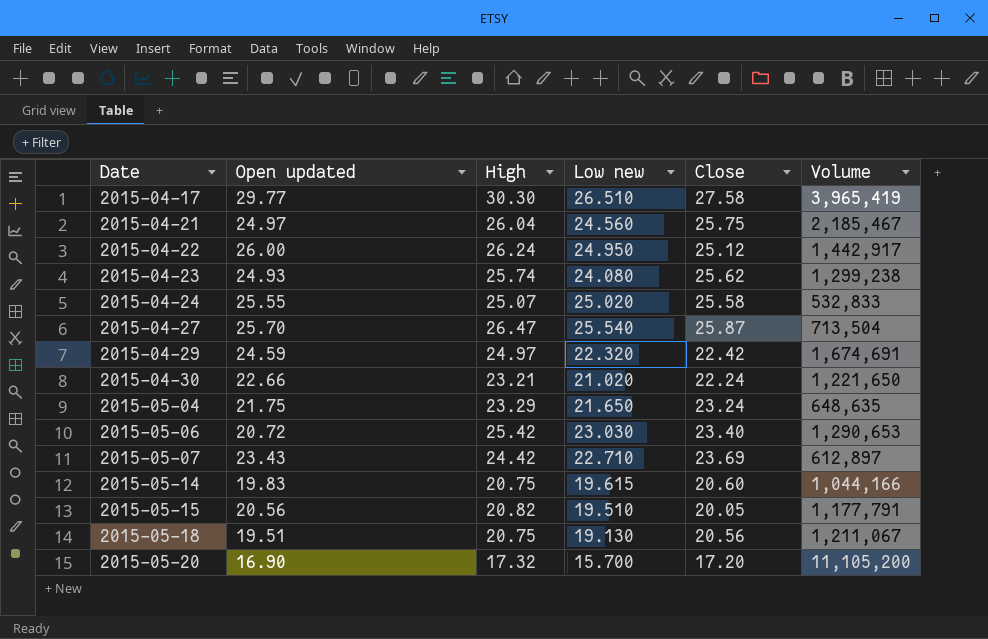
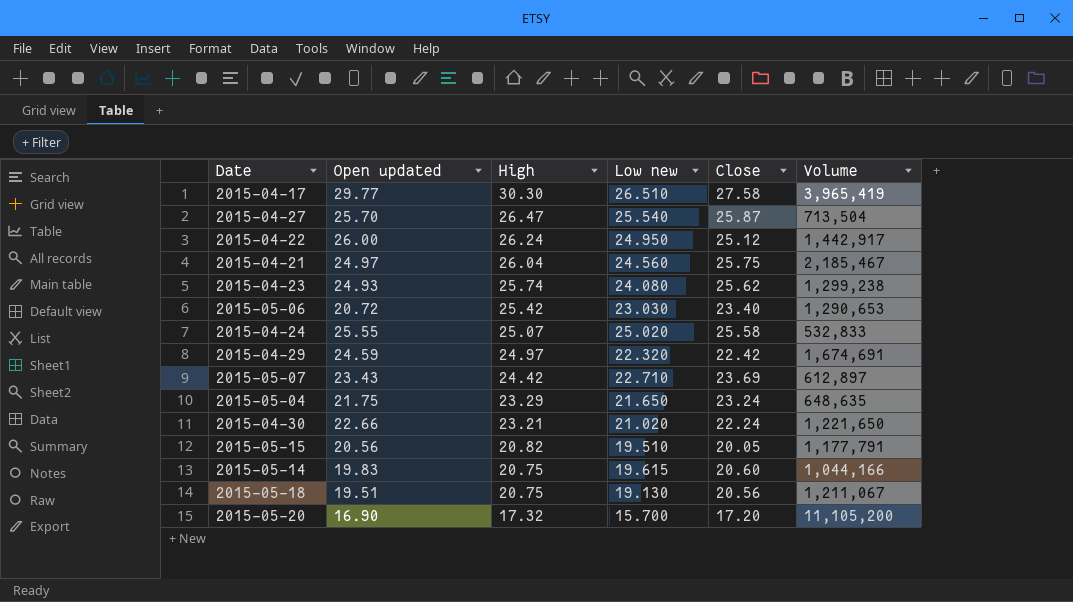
row order: Date ascending -> High descending

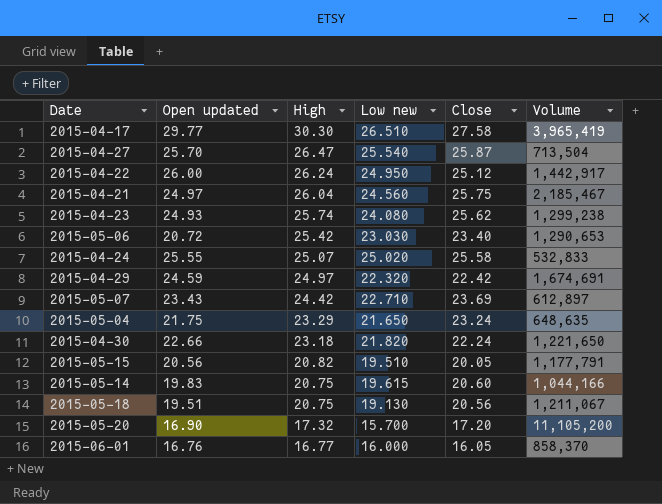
2015-04-30 | High: 23.21 -> 23.18
2015-04-30 | Low new: 21.020 -> 21.820
row 2015-06-01: none -> 16.76 | 16.77 | 16.000 | 16.05 | 858,370

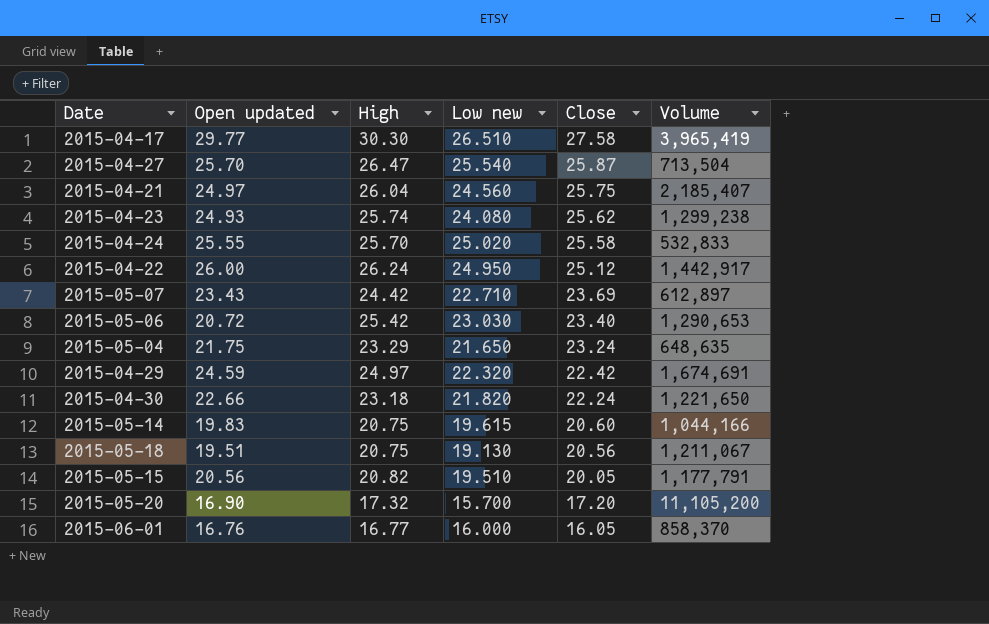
row order: High descending -> Close descending
2015-04-21 | Volume: 2,185,467 -> 2,185,407
2015-04-24 | High: 25.07 -> 25.70

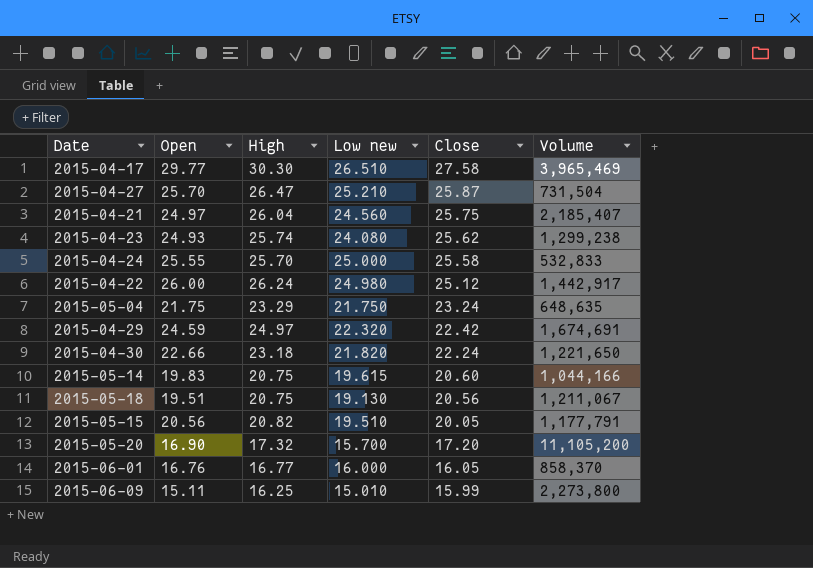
column name: Open updated -> Open
row 2015-05-07: 23.43 | 24.42 | 22.710 | 23.69 | 612,897 -> none
row 2015-05-06: 20.72 | 25.42 | 23.030 | 23.40 | 1,290,653 -> none
2015-04-17 | Volume: 3,965,419 -> 3,965,469
2015-04-27 | Low new: 25.540 -> 25.210
2015-04-27 | Volume: 713,504 -> 731,504
2015-04-24 | Low new: 25.020 -> 25.000
2015-04-22 | Low new: 24.950 -> 24.980
2015-05-04 | Low new: 21.650 -> 21.750
row 2015-06-09: none -> 15.11 | 16.25 | 15.010 | 15.99 | 2,273,800

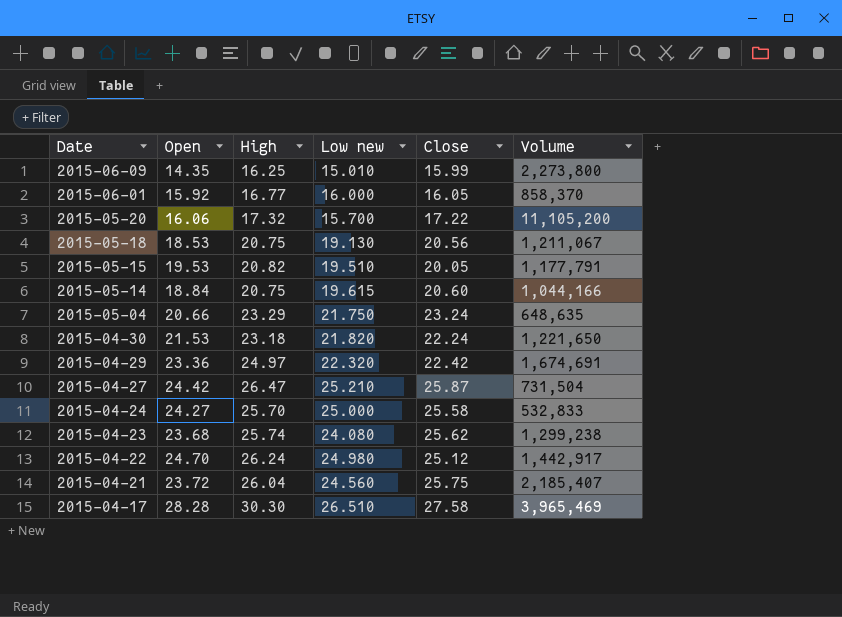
row order: Close descending -> Date descending
2015-06-09 | Open: 15.11 -> 14.35
2015-06-01 | Open: 16.76 -> 15.92
2015-05-20 | Open: 16.90 -> 16.06
2015-05-20 | Close: 17.20 -> 17.22
2015-05-18 | Open: 19.51 -> 18.53
2015-05-15 | Open: 20.56 -> 19.53
2015-05-14 | Open: 19.83 -> 18.84
2015-05-04 | Open: 21.75 -> 20.66
2015-04-30 | Open: 22.66 -> 21.53
2015-04-29 | Open: 24.59 -> 23.36
2015-04-27 | Open: 25.70 -> 24.42
2015-04-24 | Open: 25.55 -> 24.27
2015-04-23 | Open: 24.93 -> 23.68
2015-04-22 | Open: 26.00 -> 24.70
2015-04-21 | Open: 24.97 -> 23.72
2015-04-17 | Open: 29.77 -> 28.28

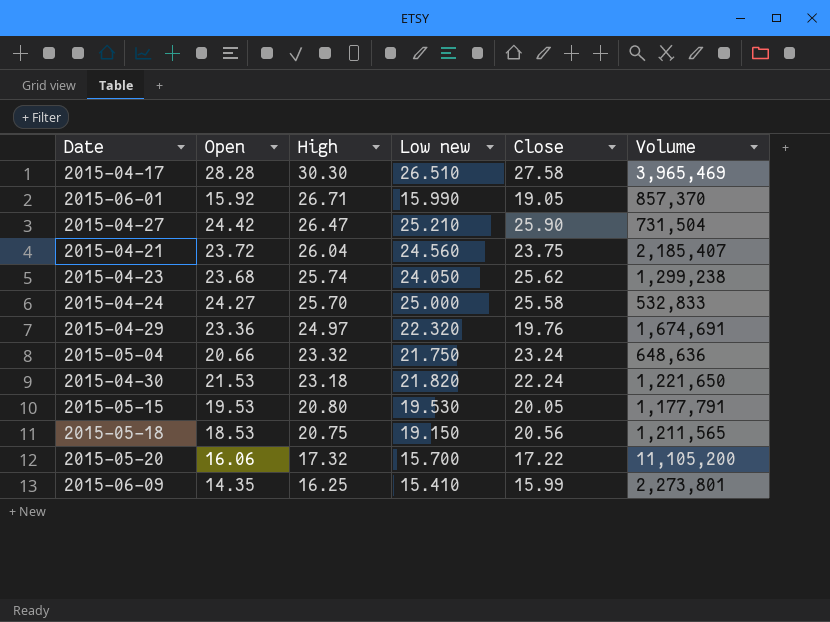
row order: Date descending -> High descending
row 2015-05-14: 18.84 | 20.75 | 19.615 | 20.60 | 1,044,166 -> none
row 2015-04-22: 24.70 | 26.24 | 24.980 | 25.12 | 1,442,917 -> none
2015-06-01 | High: 16.77 -> 26.71
2015-06-01 | Low new: 16.000 -> 15.990
2015-06-01 | Close: 16.05 -> 19.05
2015-06-01 | Volume: 858,370 -> 857,370
2015-04-27 | Close: 25.87 -> 25.90
2015-04-21 | Close: 25.75 -> 23.75
2015-04-23 | Low new: 24.080 -> 24.050
2015-04-29 | Close: 22.42 -> 19.76
2015-05-04 | High: 23.29 -> 23.32
2015-05-04 | Volume: 648,635 -> 648,636
2015-05-15 | High: 20.82 -> 20.80
2015-05-15 | Low new: 19.510 -> 19.530
2015-05-18 | Low new: 19.130 -> 19.150
2015-05-18 | Volume: 1,211,067 -> 1,211,565
2015-06-09 | Low new: 15.010 -> 15.410
2015-06-09 | Volume: 2,273,800 -> 2,273,801

